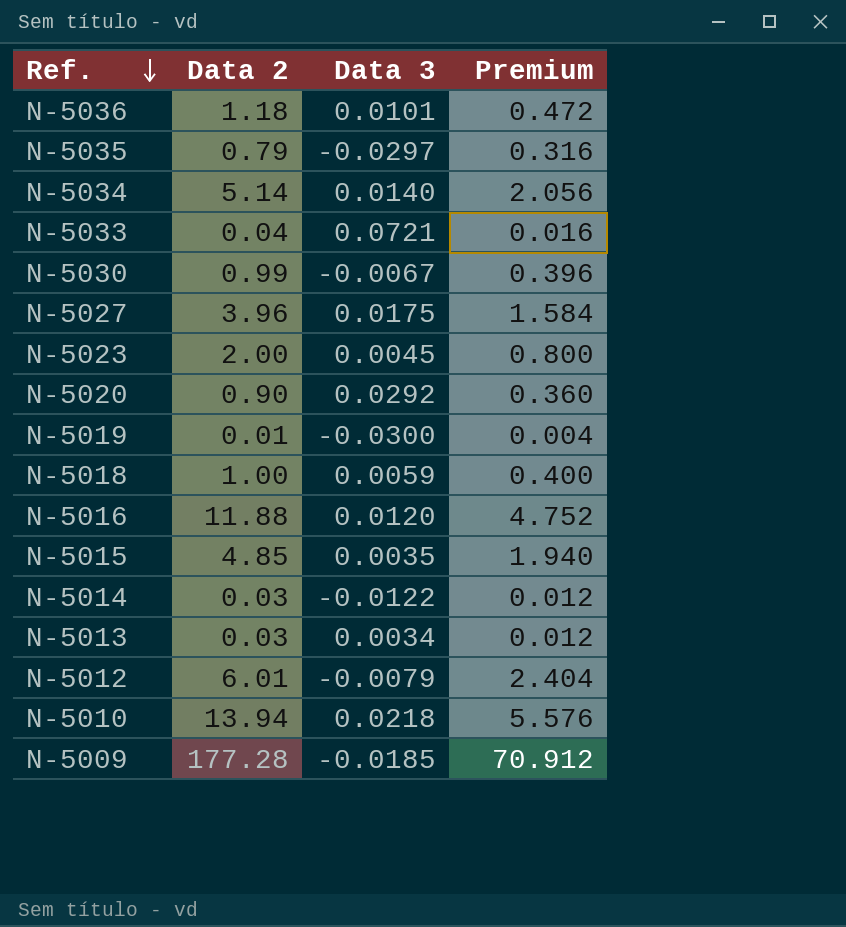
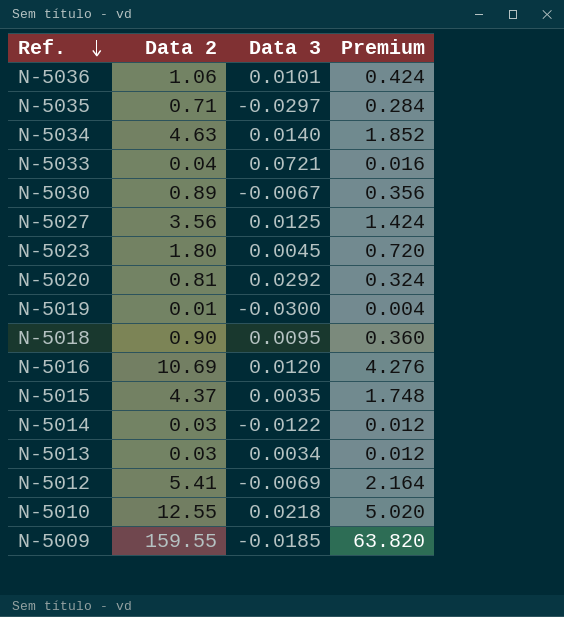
N-5036 | Data 2: 1.18 -> 1.06
N-5036 | Premium: 0.472 -> 0.424
N-5035 | Data 2: 0.79 -> 0.71
N-5035 | Premium: 0.316 -> 0.284
N-5034 | Data 2: 5.14 -> 4.63
N-5034 | Premium: 2.056 -> 1.852
N-5030 | Data 2: 0.99 -> 0.89
N-5030 | Premium: 0.396 -> 0.356
N-5027 | Data 2: 3.96 -> 3.56
N-5027 | Data 3: 0.0175 -> 0.0125
N-5027 | Premium: 1.584 -> 1.424
N-5023 | Data 2: 2.00 -> 1.80
N-5023 | Premium: 0.800 -> 0.720
N-5020 | Data 2: 0.90 -> 0.81
N-5020 | Premium: 0.360 -> 0.324
N-5018 | Data 2: 1.00 -> 0.90
N-5018 | Data 3: 0.0059 -> 0.0095
N-5018 | Premium: 0.400 -> 0.360
N-5016 | Data 2: 11.88 -> 10.69
N-5016 | Premium: 4.752 -> 4.276
N-5015 | Data 2: 4.85 -> 4.37
N-5015 | Premium: 1.940 -> 1.748
N-5012 | Data 2: 6.01 -> 5.41
N-5012 | Data 3: -0.0079 -> -0.0069
N-5012 | Premium: 2.404 -> 2.164
N-5010 | Data 2: 13.94 -> 12.55
N-5010 | Premium: 5.576 -> 5.020
N-5009 | Data 2: 177.28 -> 159.55
N-5009 | Premium: 70.912 -> 63.820

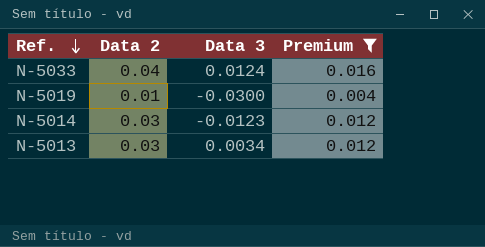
filter: none -> Premium <= 0.016
N-5033 | Data 3: 0.0721 -> 0.0124
N-5014 | Data 3: -0.0122 -> -0.0123

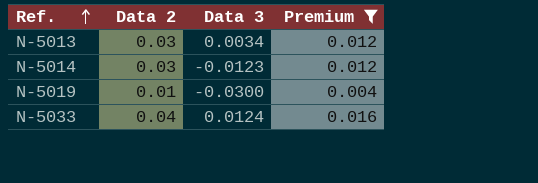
row order: Ref. descending -> Ref. ascending

